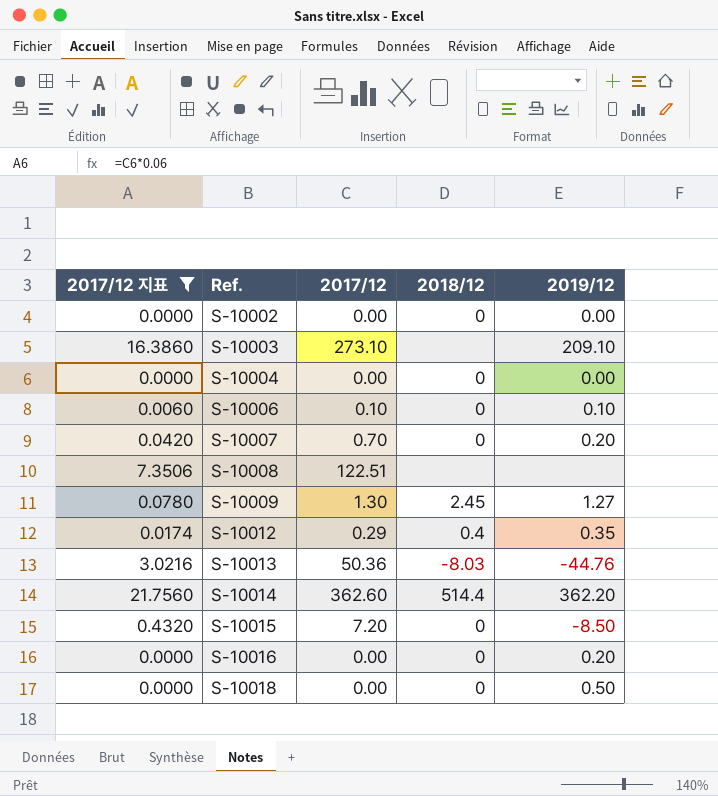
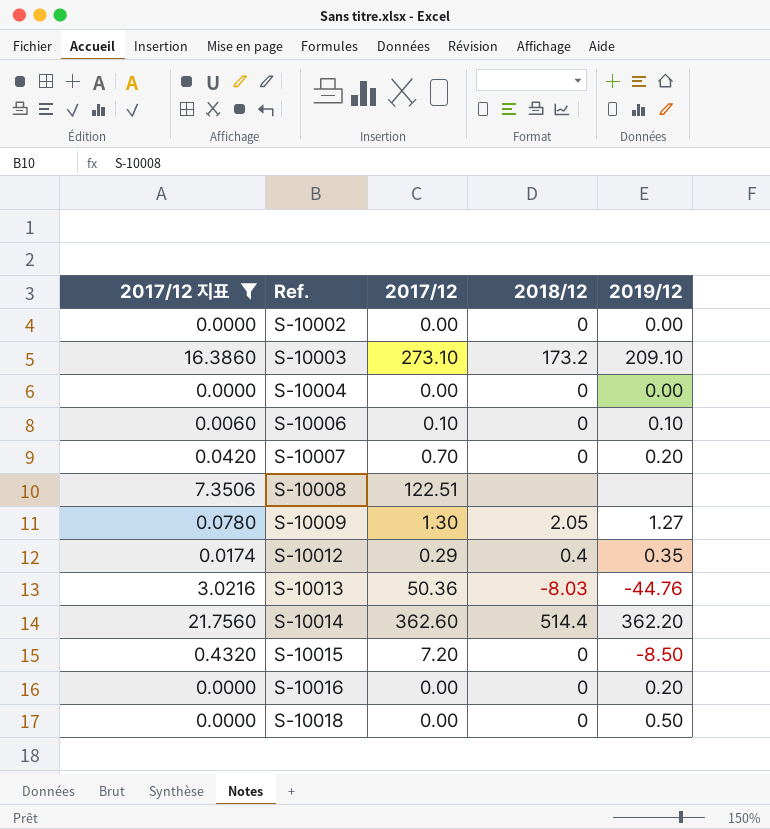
S-10003 | 2018/12: none -> 173.2
S-10009 | 2018/12: 2.45 -> 2.05

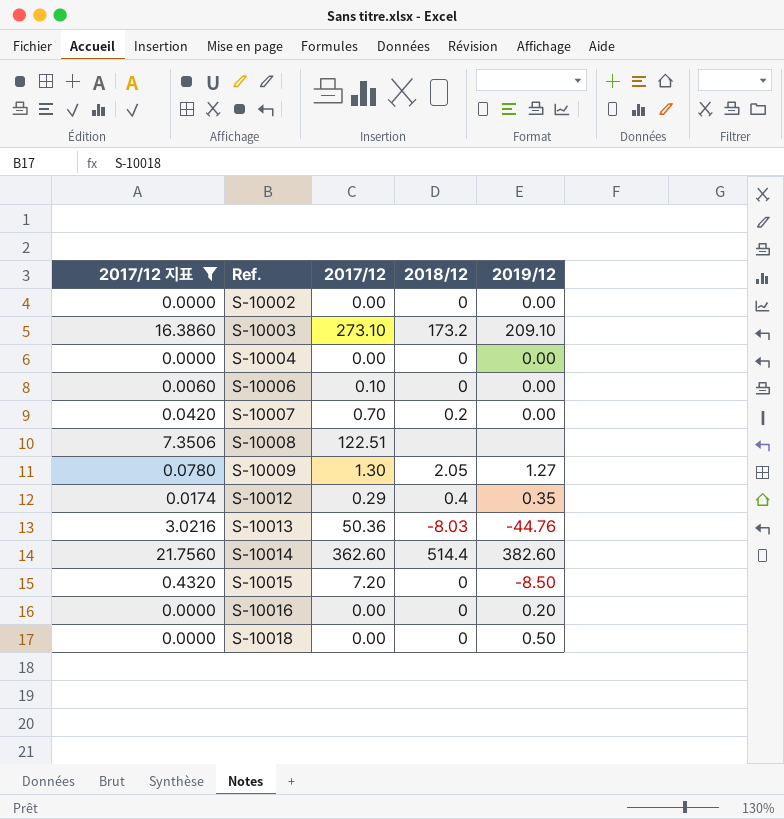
S-10006 | 2019/12: 0.10 -> 0.00
S-10007 | 2018/12: 0 -> 0.2
S-10007 | 2019/12: 0.20 -> 0.00
S-10014 | 2019/12: 362.20 -> 382.60

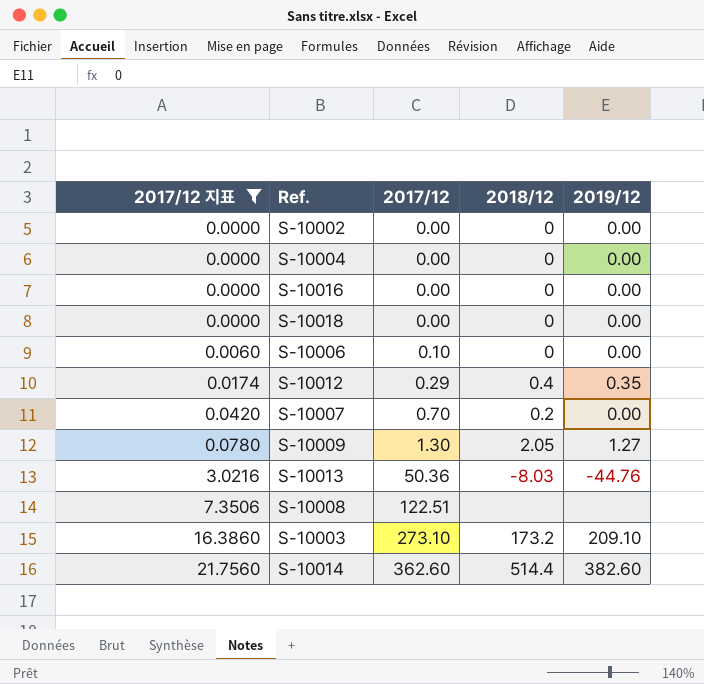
row order: Ref. ascending -> 2017/12 지표 ascending
row S-10015: 0.4320 | 7.20 | 0 | -8.50 -> none
S-10016 | 2019/12: 0.20 -> 0.00
S-10018 | 2019/12: 0.50 -> 0.00

